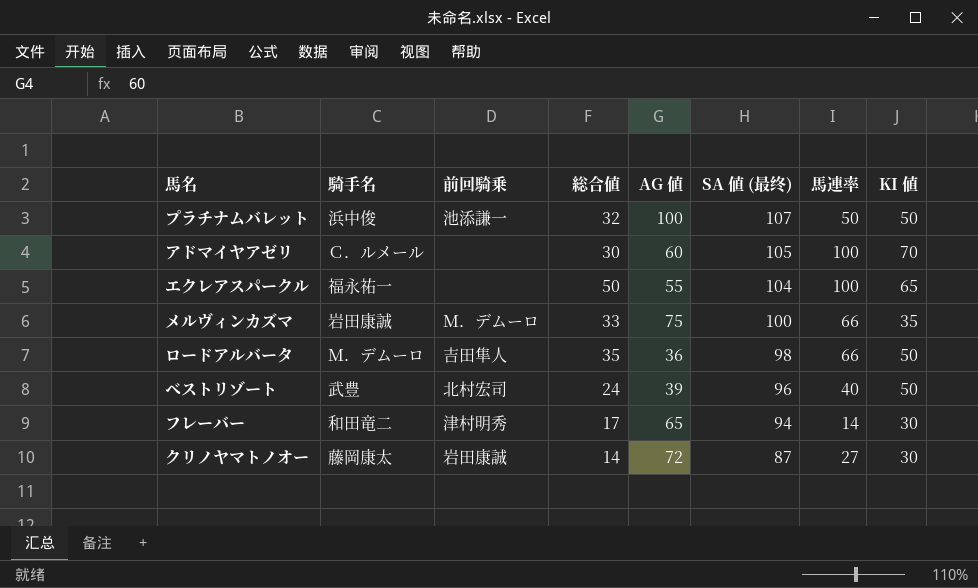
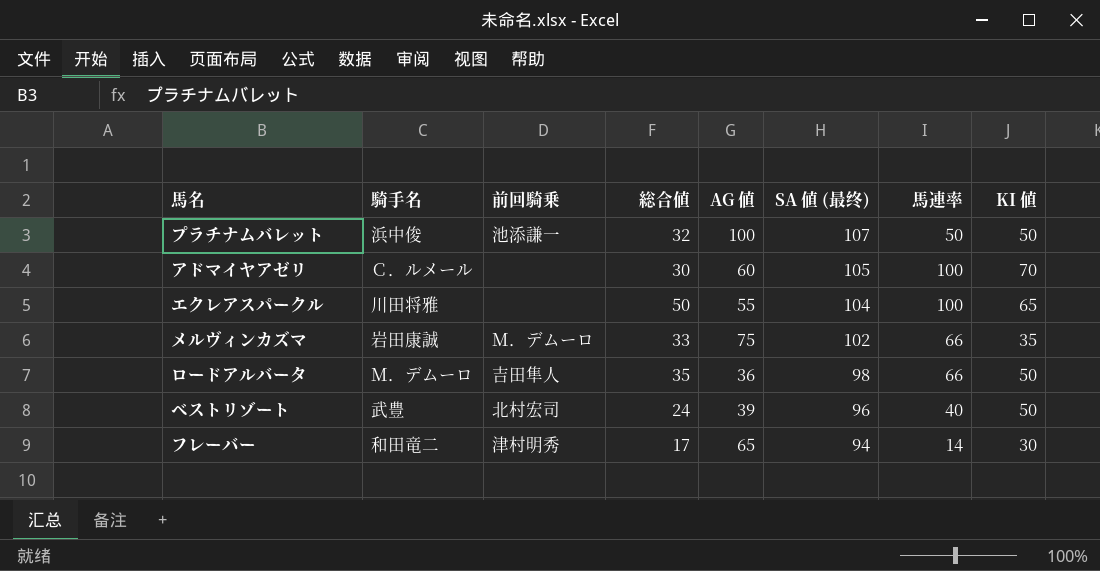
row クリノヤマトノオー: 藤岡康太 | 岩田康誠 | 14 | 72 | 87 | 27 | 30 -> none
エクレアスパークル | 騎手名: 福永祐一 -> 川田将雅
メルヴィンカズマ | SA 値 (最终): 100 -> 102

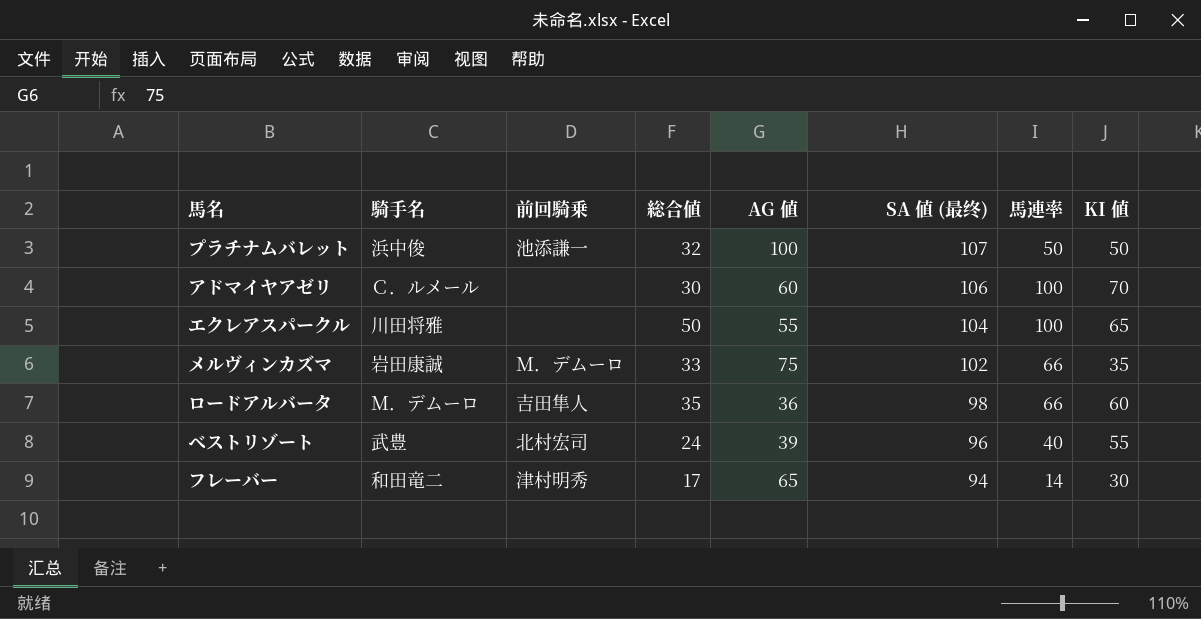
アドマイヤアゼリ | SA 値 (最终): 105 -> 106
ロードアルバータ | KI 値: 50 -> 60
ベストリゾート | KI 値: 50 -> 55

